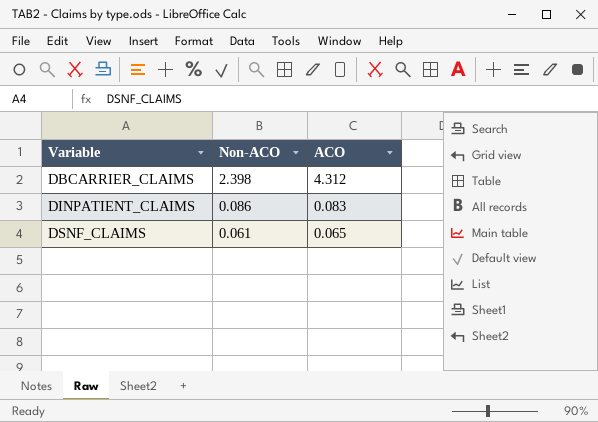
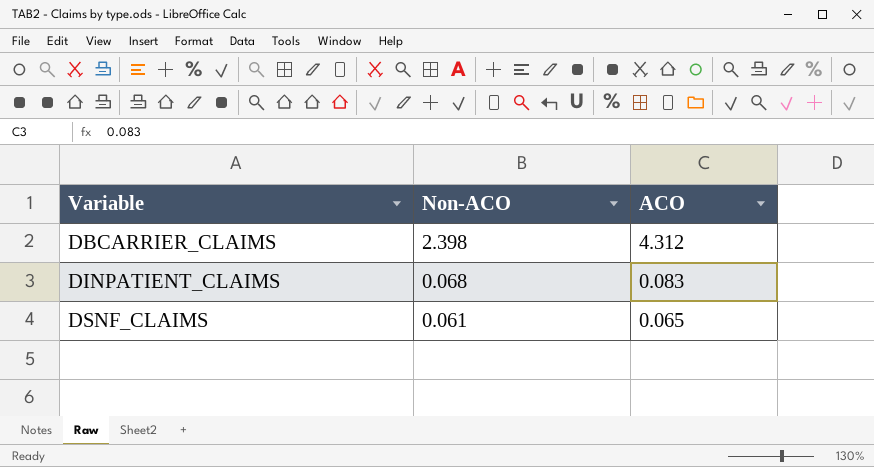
DINPATIENT_CLAIMS | Non-ACO: 0.086 -> 0.068

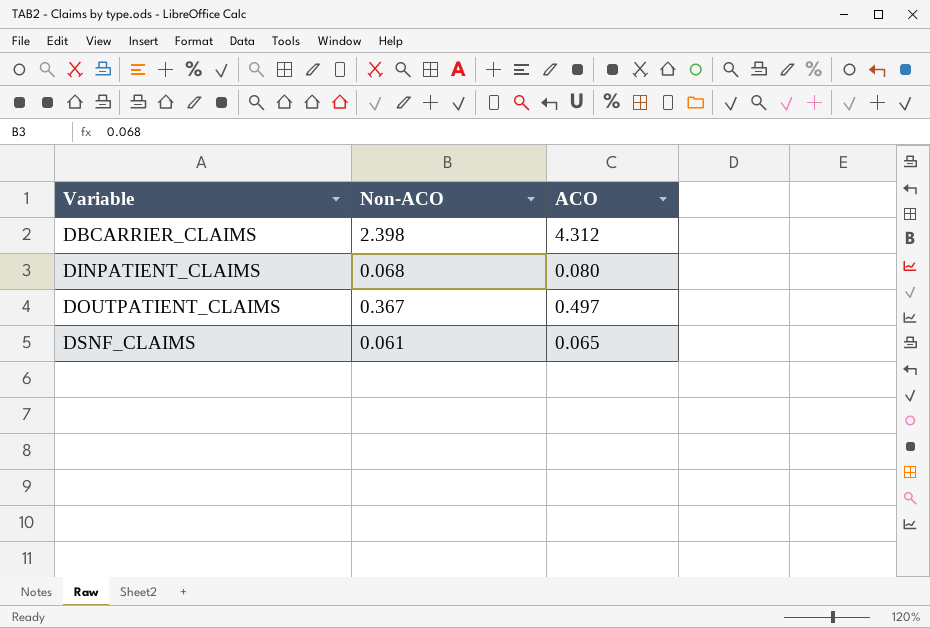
DINPATIENT_CLAIMS | ACO: 0.083 -> 0.080
row DOUTPATIENT_CLAIMS: none -> 0.367 | 0.497

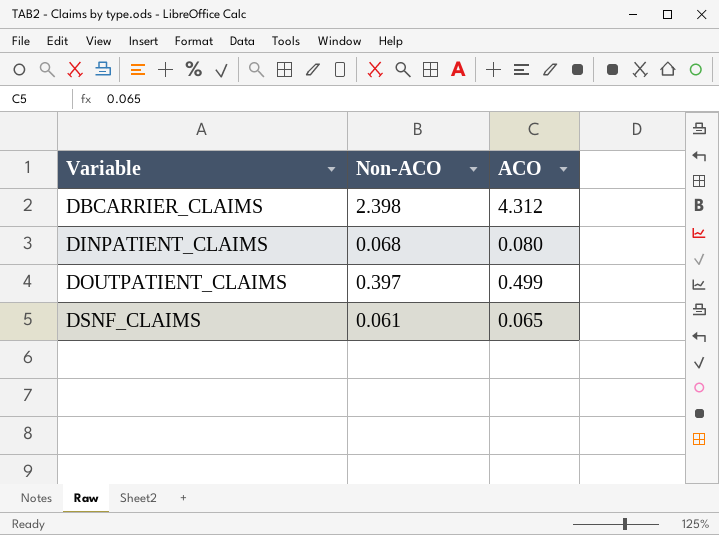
DOUTPATIENT_CLAIMS | Non-ACO: 0.367 -> 0.397
DOUTPATIENT_CLAIMS | ACO: 0.497 -> 0.499

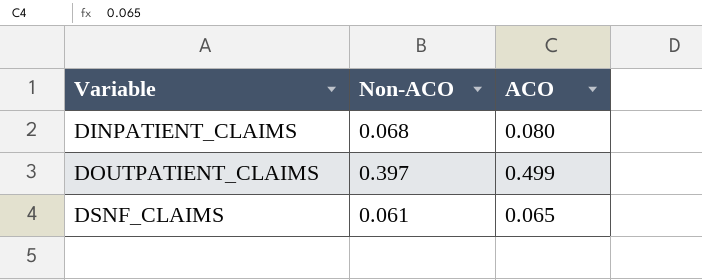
row DBCARRIER_CLAIMS: 2.398 | 4.312 -> none

